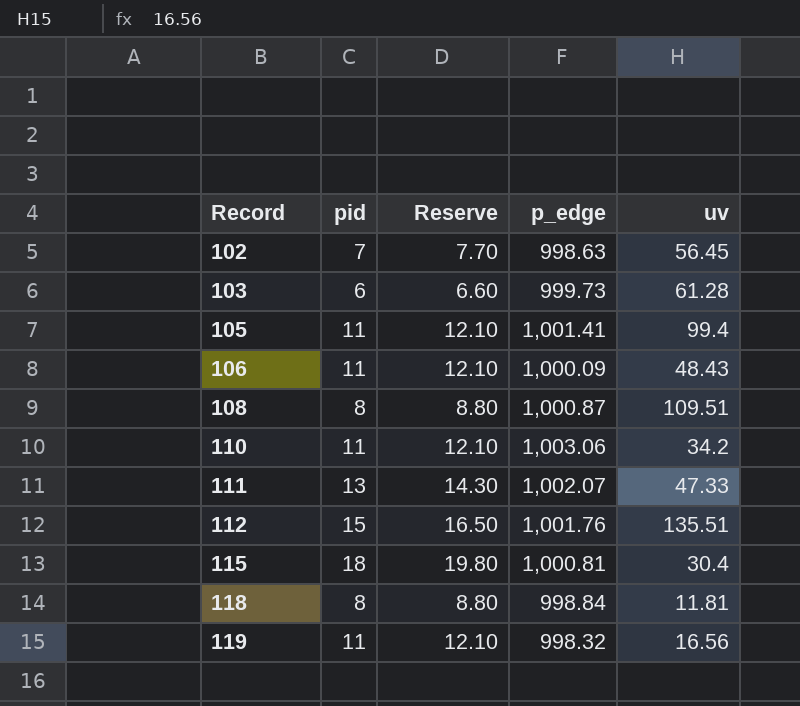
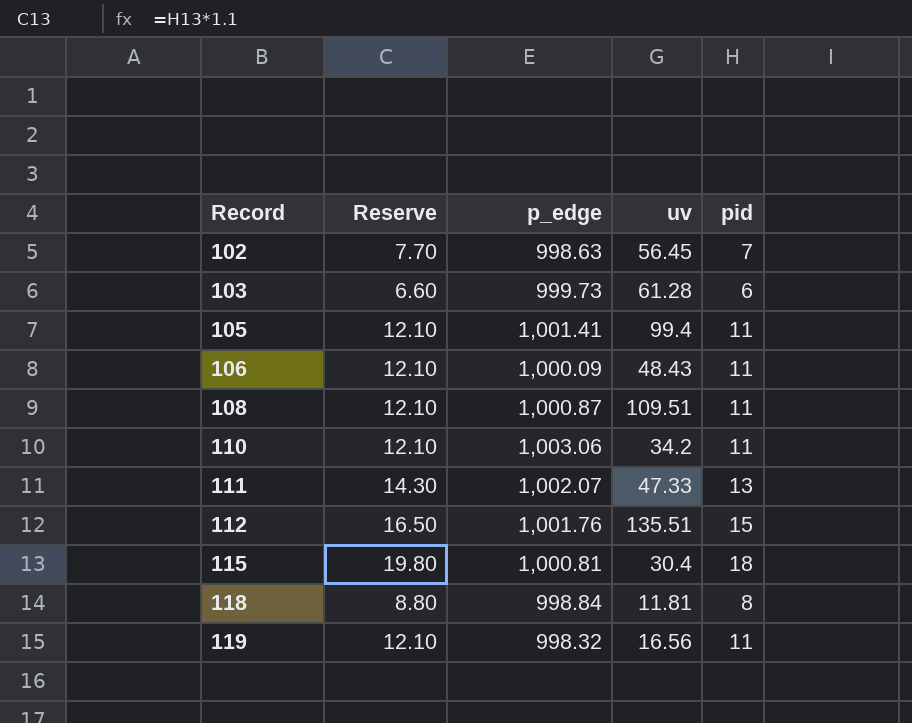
column pid | position: 2 -> 5
108 | Reserve: 8.80 -> 12.10
108 | pid: 8 -> 11

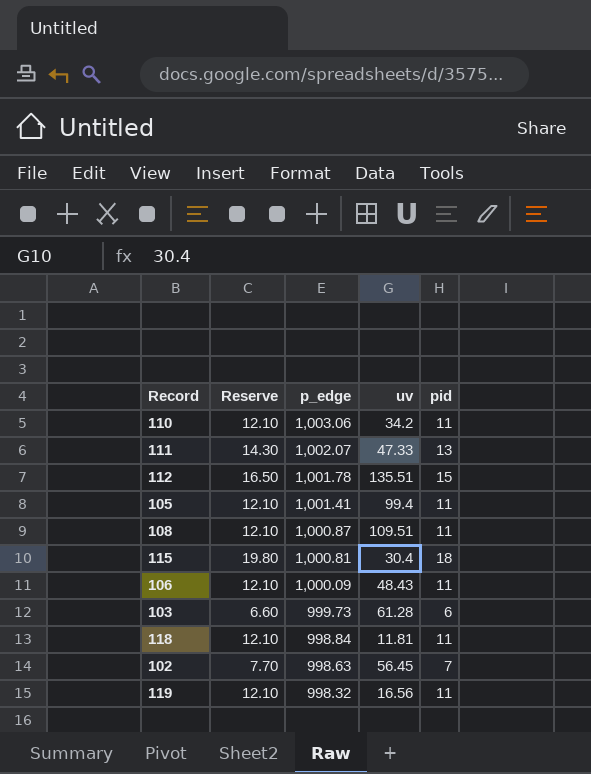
row order: Record ascending -> p_edge descending
112 | p_edge: 1,001.76 -> 1,001.78
118 | Reserve: 8.80 -> 12.10
118 | pid: 8 -> 11

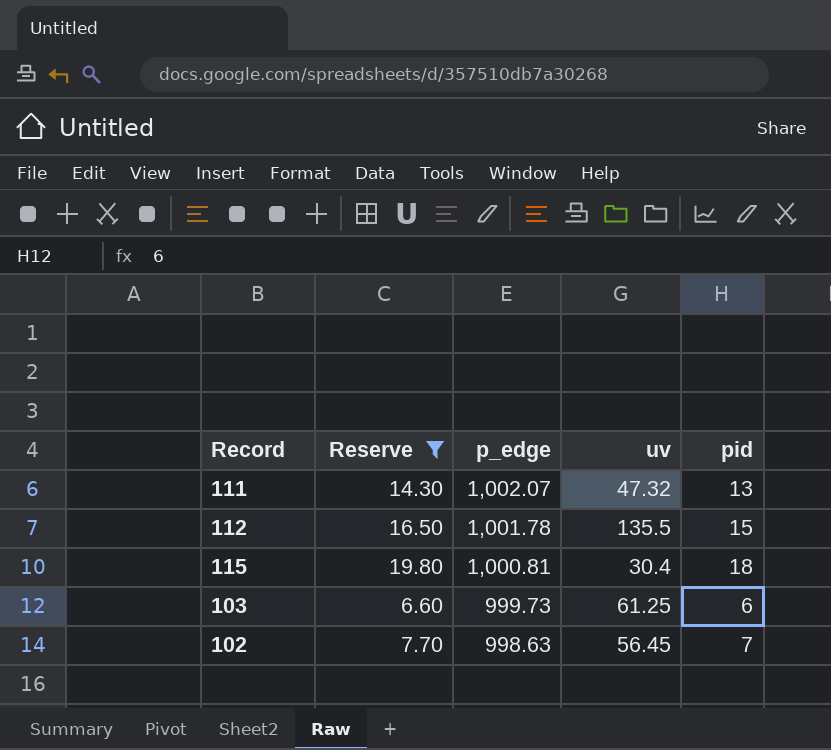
filter: none -> Reserve != 12.10
111 | uv: 47.33 -> 47.32
112 | uv: 135.51 -> 135.5
103 | uv: 61.28 -> 61.25

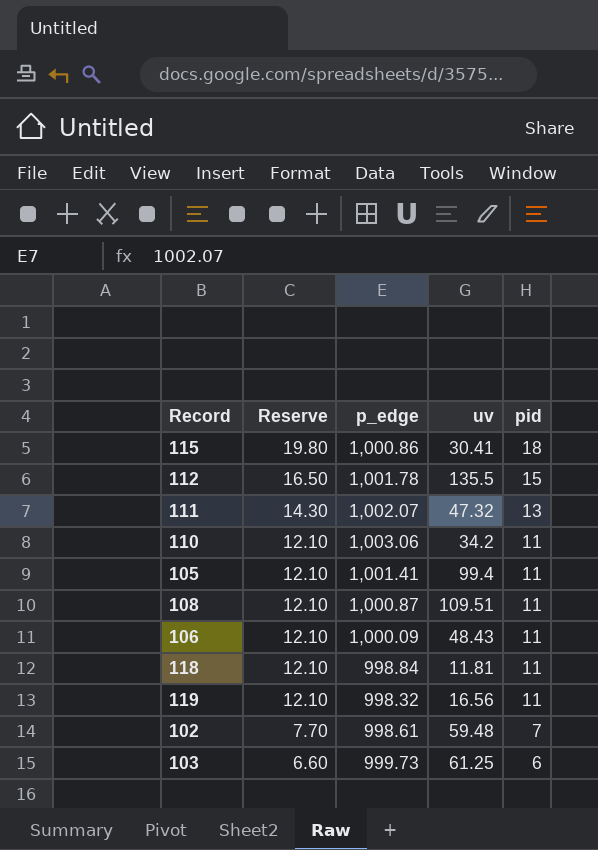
filter: Reserve != 12.10 -> none
row order: p_edge descending -> Reserve descending
115 | p_edge: 1,000.81 -> 1,000.86
115 | uv: 30.4 -> 30.41
102 | p_edge: 998.63 -> 998.61
102 | uv: 56.45 -> 59.48

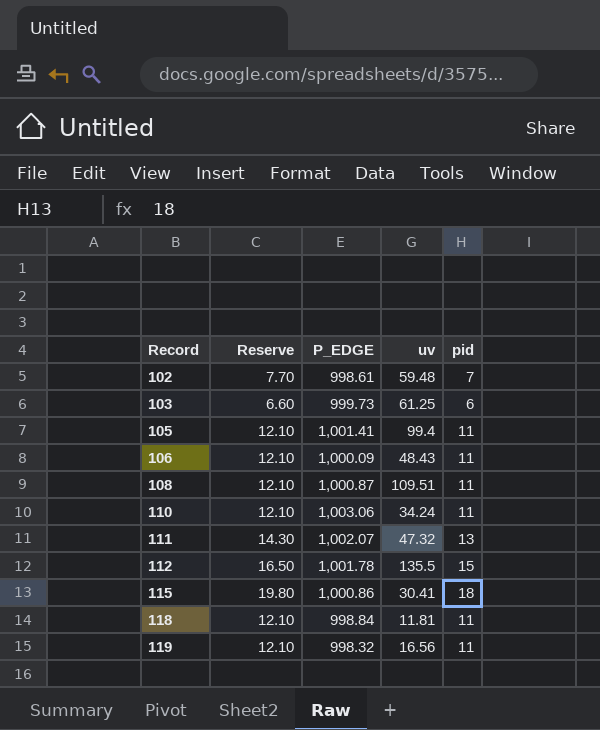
row order: Reserve descending -> Record ascending
column name: p_edge -> P_EDGE
110 | uv: 34.2 -> 34.24

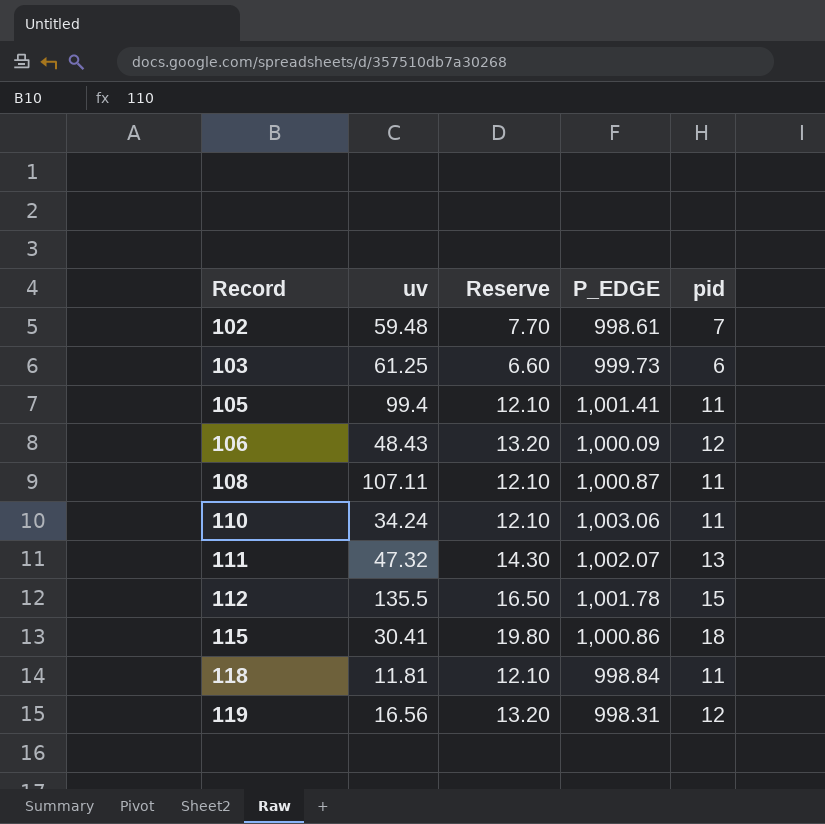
column uv | position: 4 -> 2
106 | Reserve: 12.10 -> 13.20
106 | pid: 11 -> 12
108 | uv: 109.51 -> 107.11
119 | Reserve: 12.10 -> 13.20
119 | P_EDGE: 998.32 -> 998.31
119 | pid: 11 -> 12

